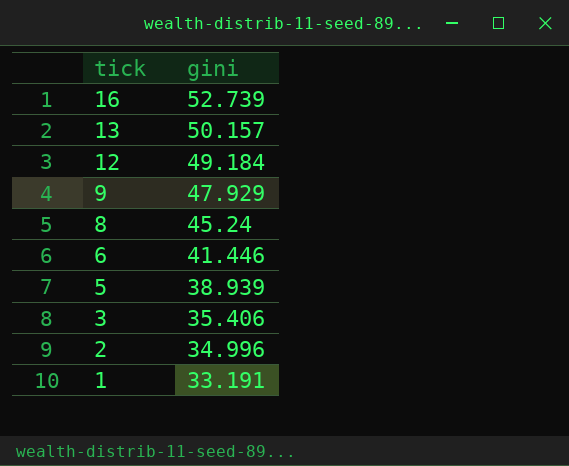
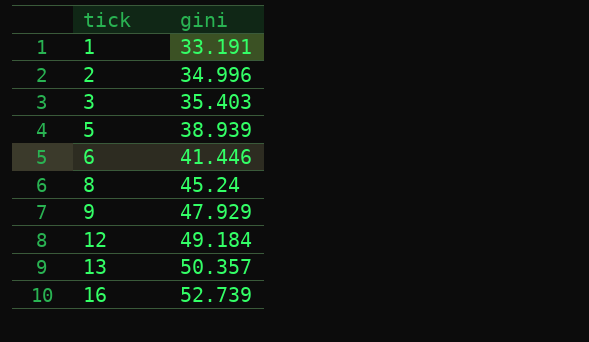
row order: tick descending -> tick ascending
3 | gini: 35.406 -> 35.403
13 | gini: 50.157 -> 50.357

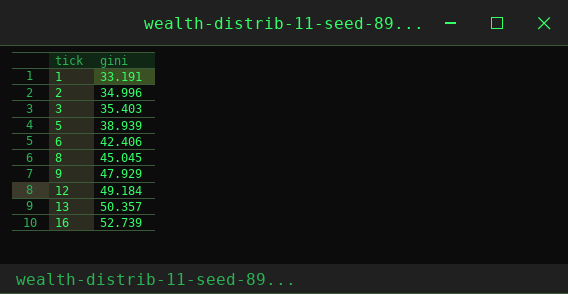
6 | gini: 41.446 -> 42.406
8 | gini: 45.24 -> 45.045

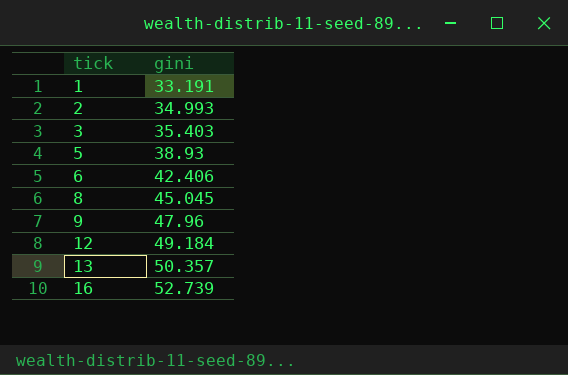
2 | gini: 34.996 -> 34.993
5 | gini: 38.939 -> 38.93
9 | gini: 47.929 -> 47.96

